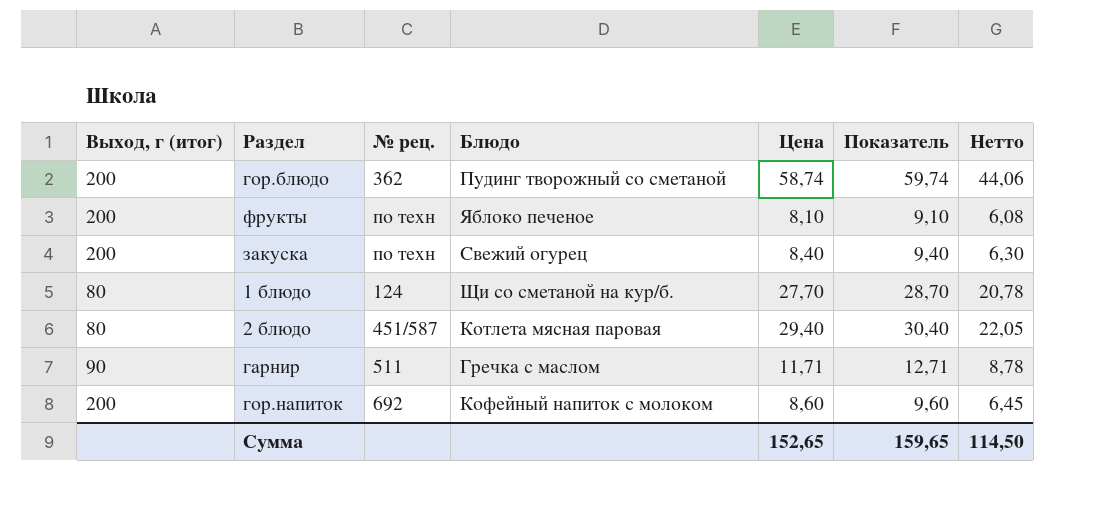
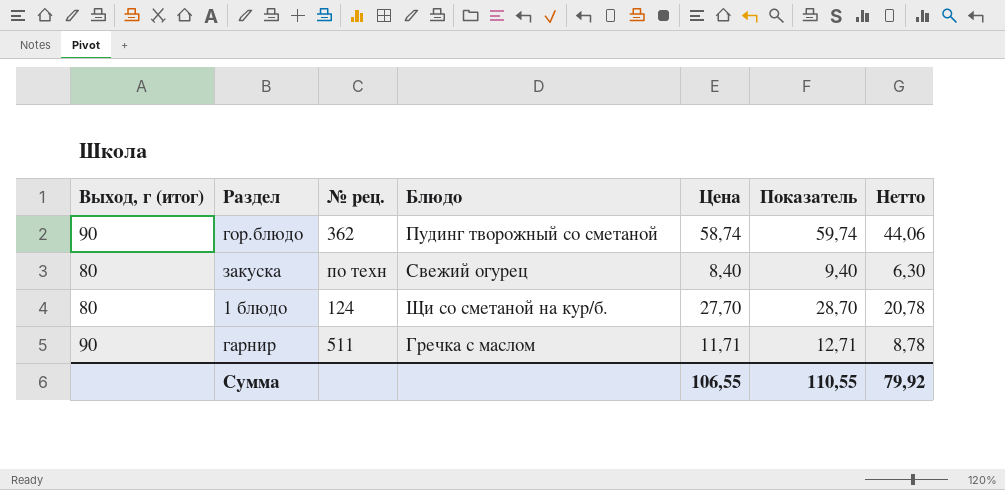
row фрукты: 200 | по техн | Яблоко печеное | 8,10 | 9,10 | 6,08 -> none
row 2 блюдо: 80 | 451/587 | Котлета мясная паровая | 29,40 | 30,40 | 22,05 -> none
row гор.напиток: 200 | 692 | Кофейный напиток с молоком | 8,60 | 9,60 | 6,45 -> none
гор.блюдо | Выход, г (итог): 200 -> 90
закуска | Выход, г (итог): 200 -> 80
Сумма | Цена: 152,65 -> 106,55
Сумма | Показатель: 159,65 -> 110,55
Сумма | Нетто: 114,50 -> 79,92

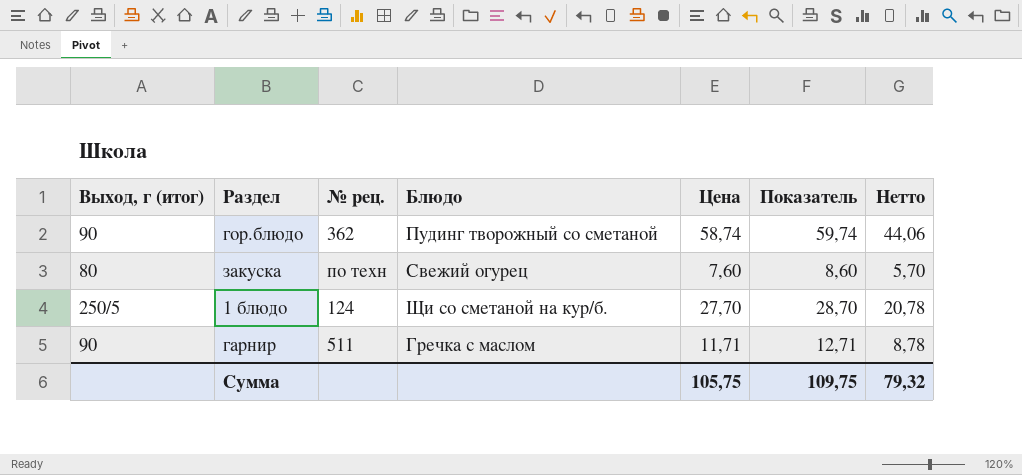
закуска | Цена: 8,40 -> 7,60
закуска | Показатель: 9,40 -> 8,60
закуска | Нетто: 6,30 -> 5,70
1 блюдо | Выход, г (итог): 80 -> 250/5
Сумма | Цена: 106,55 -> 105,75
Сумма | Показатель: 110,55 -> 109,75
Сумма | Нетто: 79,92 -> 79,32

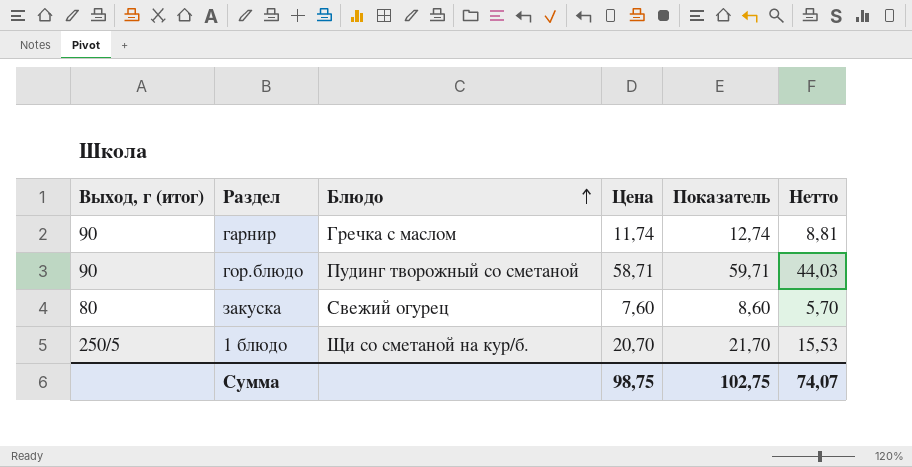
row order: none -> Блюдо ascending
column № рец. | position: 3 -> none
гарнир | Цена: 11,71 -> 11,74
гарнир | Показатель: 12,71 -> 12,74
гарнир | Нетто: 8,78 -> 8,81
гор.блюдо | Цена: 58,74 -> 58,71
гор.блюдо | Показатель: 59,74 -> 59,71
гор.блюдо | Нетто: 44,06 -> 44,03
1 блюдо | Цена: 27,70 -> 20,70
1 блюдо | Показатель: 28,70 -> 21,70
1 блюдо | Нетто: 20,78 -> 15,53
Сумма | Цена: 105,75 -> 98,75
Сумма | Показатель: 109,75 -> 102,75
Сумма | Нетто: 79,32 -> 74,07

